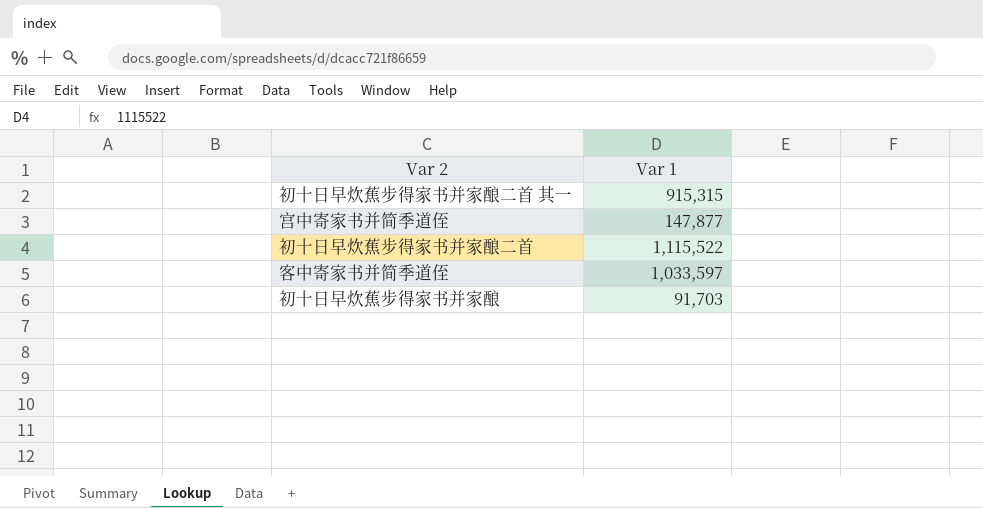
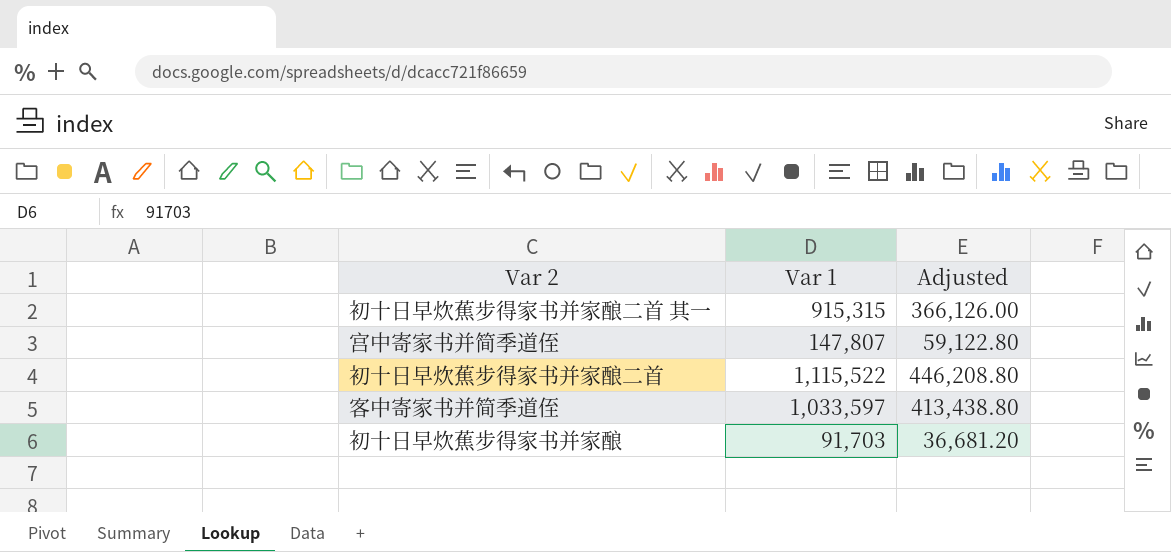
column Adjusted | formula: none -> [Var 1] * 0.4
宫中寄家书并简季道侄 | Var 1: 147,877 -> 147,807

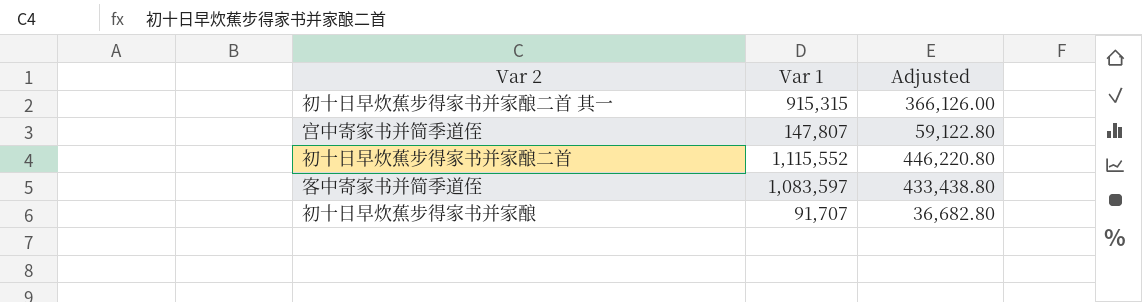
初十日早炊蕉步得家书并家酿二首 | Var 1: 1,115,522 -> 1,115,552
初十日早炊蕉步得家书并家酿二首 | Adjusted: 446,208.80 -> 446,220.80
客中寄家书并简季道侄 | Var 1: 1,033,597 -> 1,083,597
客中寄家书并简季道侄 | Adjusted: 413,438.80 -> 433,438.80
初十日早炊蕉步得家书并家酿 | Var 1: 91,703 -> 91,707
初十日早炊蕉步得家书并家酿 | Adjusted: 36,681.20 -> 36,682.80

